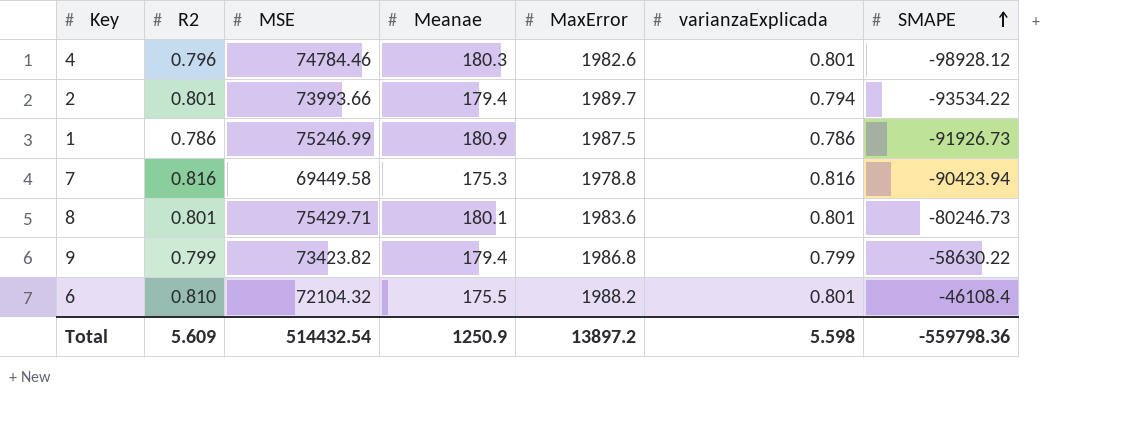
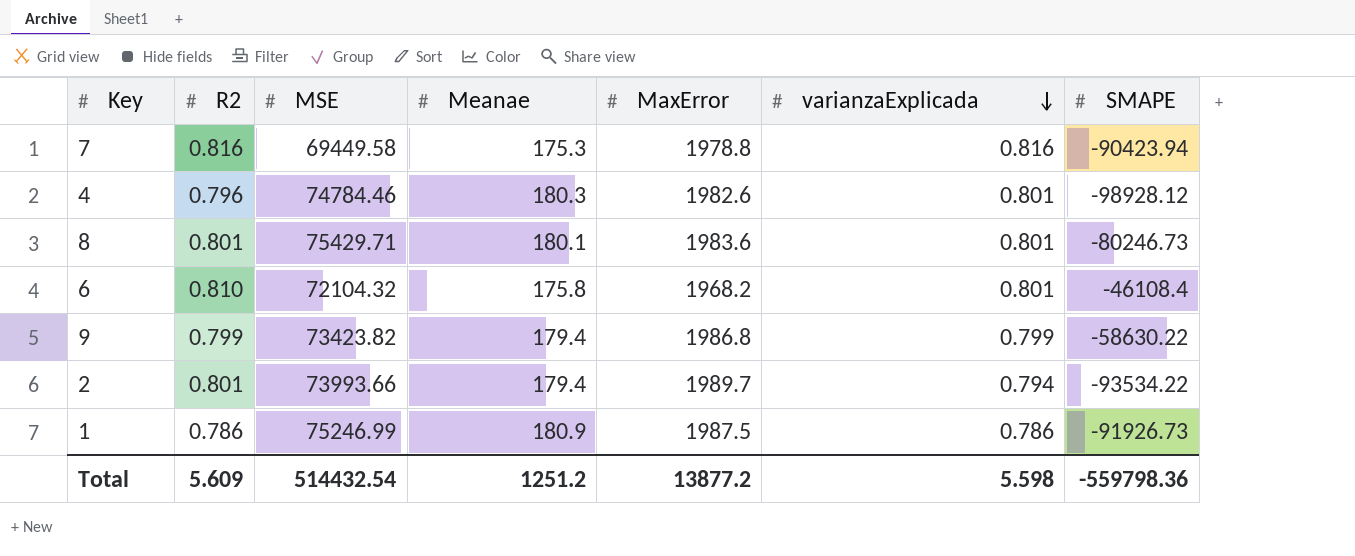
row order: SMAPE ascending -> varianzaExplicada descending
6 | Meanae: 175.5 -> 175.8
6 | MaxError: 1988.2 -> 1968.2
Total | Meanae: 1250.9 -> 1251.2
Total | MaxError: 13897.2 -> 13877.2

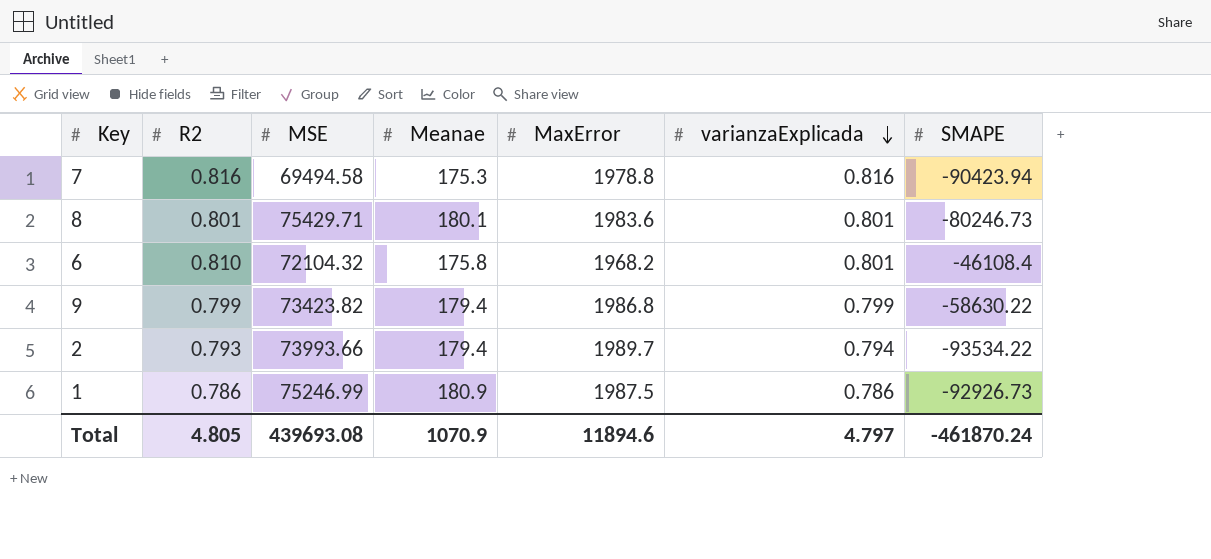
row 4: 0.796 | 74784.46 | 180.3 | 1982.6 | 0.801 | -98928.12 -> none
7 | MSE: 69449.58 -> 69494.58
2 | R2: 0.801 -> 0.793
1 | SMAPE: -91926.73 -> -92926.73
Total | R2: 5.609 -> 4.805
Total | MSE: 514432.54 -> 439693.08
Total | Meanae: 1251.2 -> 1070.9
Total | MaxError: 13877.2 -> 11894.6
Total | varianzaExplicada: 5.598 -> 4.797
Total | SMAPE: -559798.36 -> -461870.24

